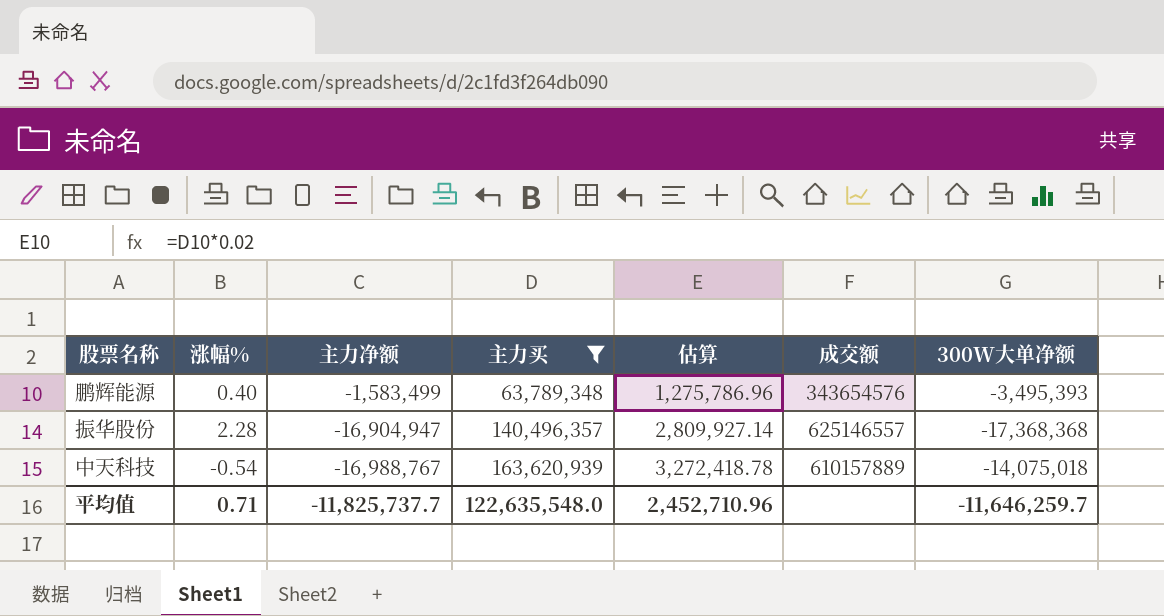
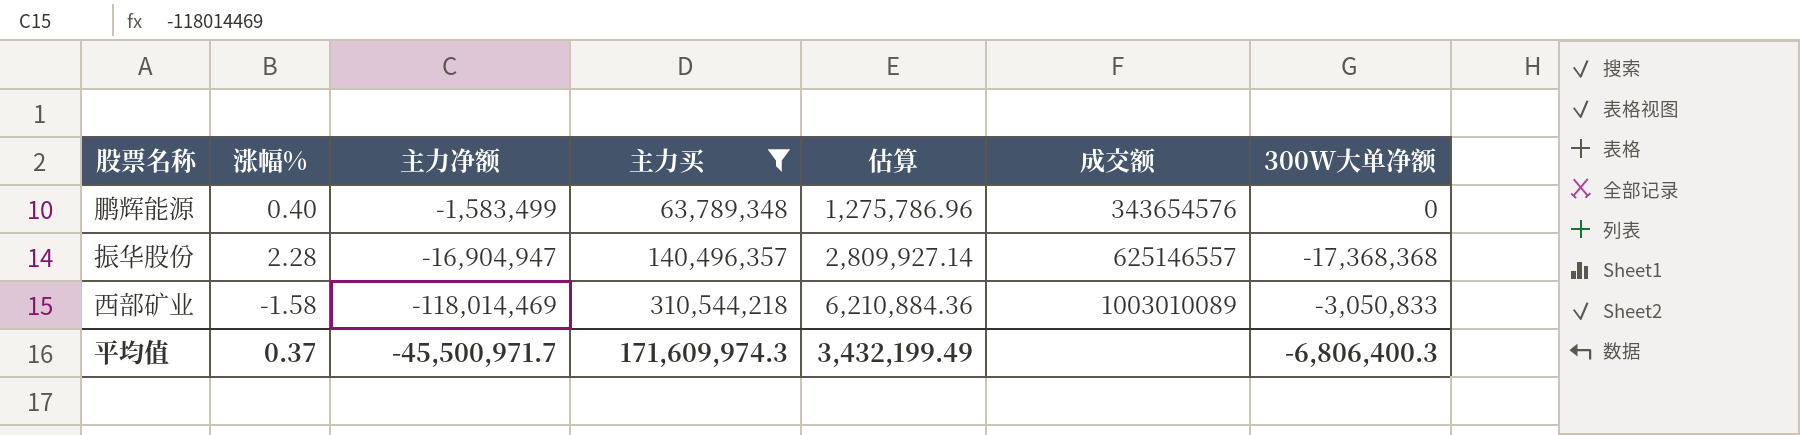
row 中天科技: -0.54 | -16,988,767 | 163,620,939 | 3,272,418.78 | 610157889 | -14,075,018 -> none
鹏辉能源 | 300W大单净额: -3,495,393 -> 0
row 西部矿业: none -> -1.58 | -118,014,469 | 310,544,218 | 6,210,884.36 | 1003010089 | -3,050,833
平均值 | 涨幅%: 0.71 -> 0.37
平均值 | 主力净额: -11,825,737.7 -> -45,500,971.7
平均值 | 主力买: 122,635,548.0 -> 171,609,974.3
平均值 | 估算: 2,452,710.96 -> 3,432,199.49
平均值 | 300W大单净额: -11,646,259.7 -> -6,806,400.3

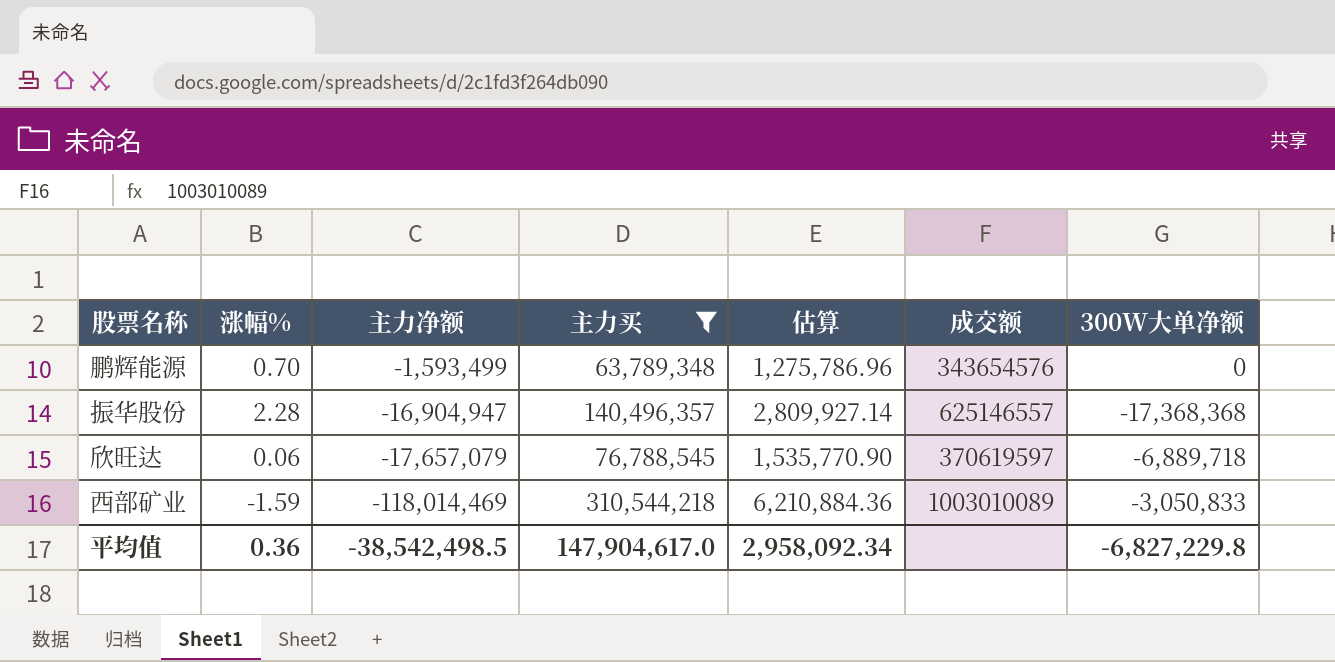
鹏辉能源 | 涨幅%: 0.40 -> 0.70
鹏辉能源 | 主力净额: -1,583,499 -> -1,593,499
row 欣旺达: none -> 0.06 | -17,657,079 | 76,788,545 | 1,535,770.90 | 370619597 | -6,889,718
西部矿业 | 涨幅%: -1.58 -> -1.59
平均值 | 涨幅%: 0.37 -> 0.36
平均值 | 主力净额: -45,500,971.7 -> -38,542,498.5
平均值 | 主力买: 171,609,974.3 -> 147,904,617.0
平均值 | 估算: 3,432,199.49 -> 2,958,092.34
平均值 | 300W大单净额: -6,806,400.3 -> -6,827,229.8

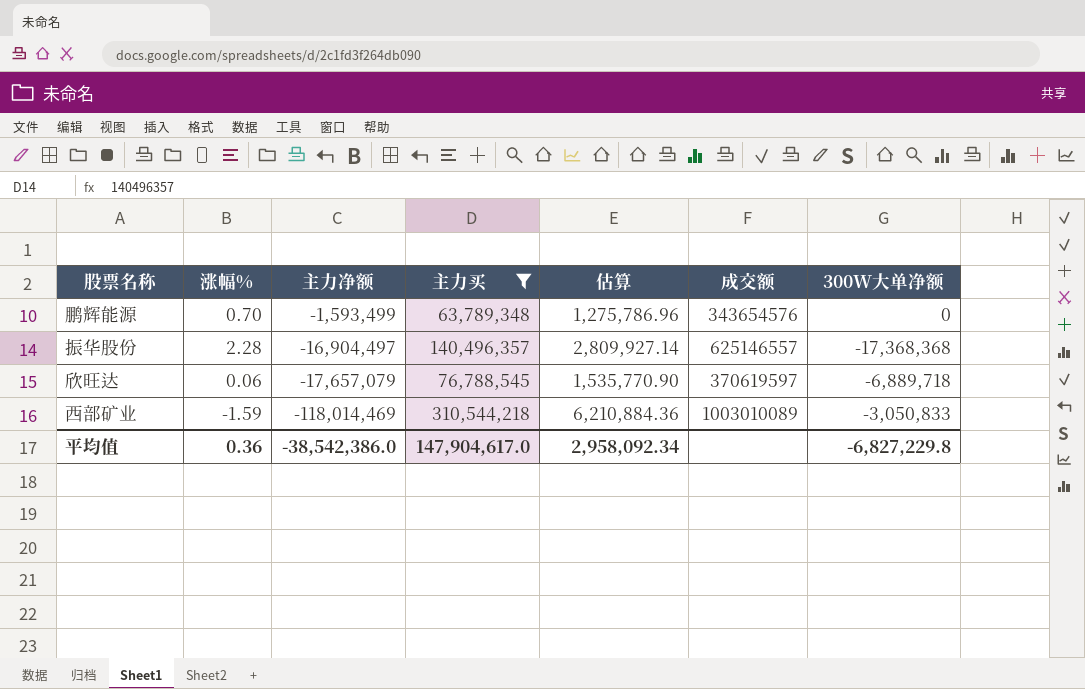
振华股份 | 主力净额: -16,904,947 -> -16,904,497
平均值 | 主力净额: -38,542,498.5 -> -38,542,386.0

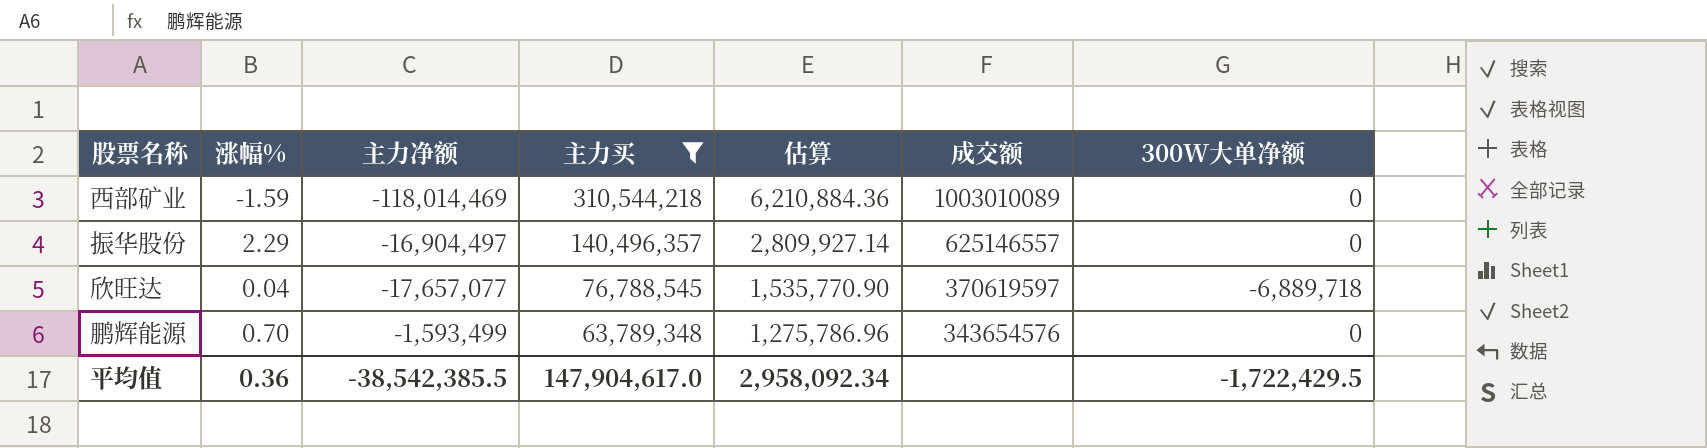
row order: 主力净额 descending -> 主力买 descending
西部矿业 | 300W大单净额: -3,050,833 -> 0
振华股份 | 涨幅%: 2.28 -> 2.29
振华股份 | 300W大单净额: -17,368,368 -> 0
欣旺达 | 涨幅%: 0.06 -> 0.04
欣旺达 | 主力净额: -17,657,079 -> -17,657,077
平均值 | 主力净额: -38,542,386.0 -> -38,542,385.5
平均值 | 300W大单净额: -6,827,229.8 -> -1,722,429.5

